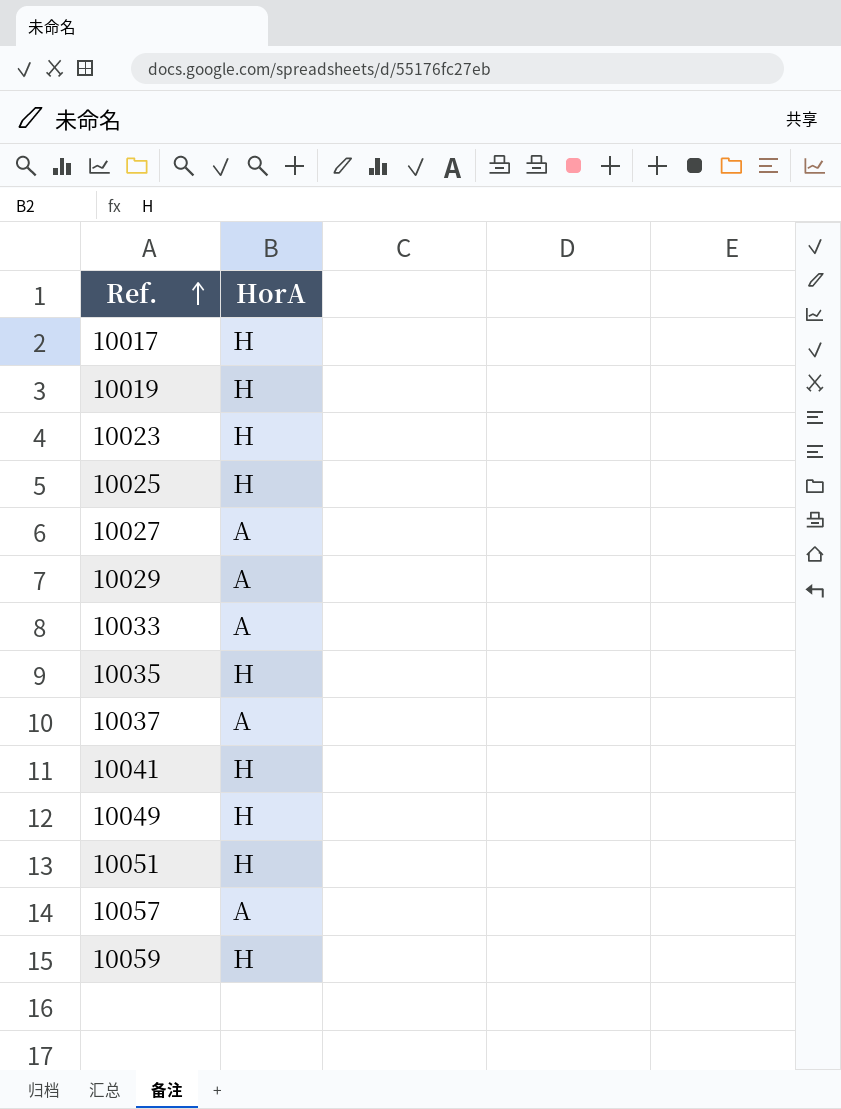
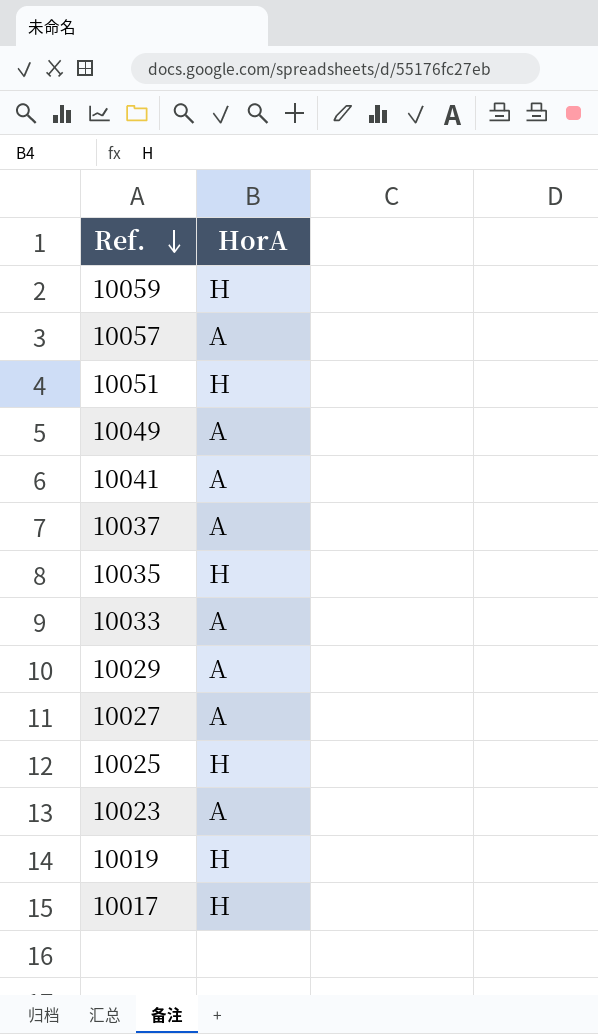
row order: Ref. ascending -> Ref. descending
10049 | HorA: H -> A
10041 | HorA: H -> A
10023 | HorA: H -> A

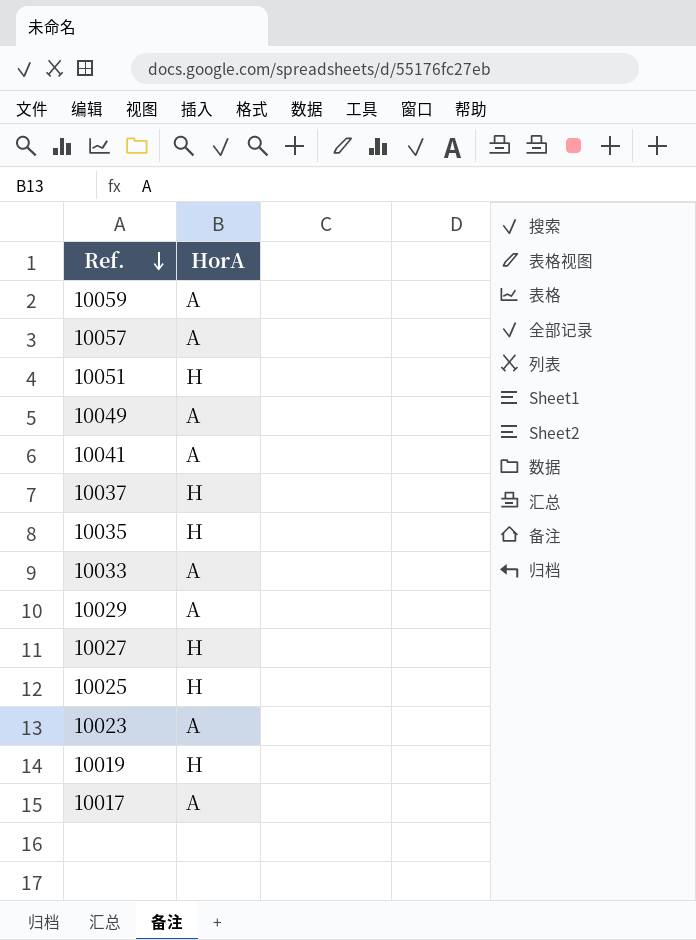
10059 | HorA: H -> A
10037 | HorA: A -> H
10027 | HorA: A -> H
10017 | HorA: H -> A

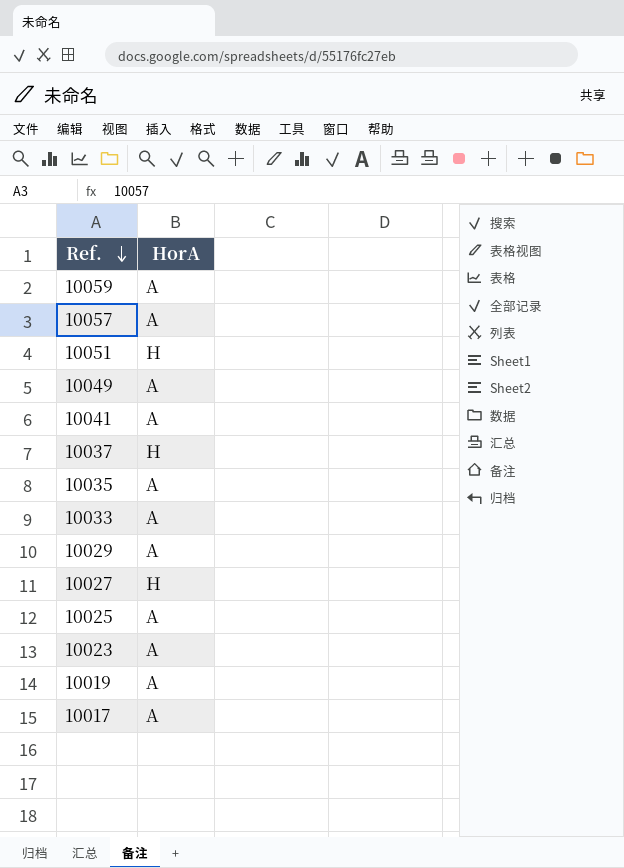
10035 | HorA: H -> A
10025 | HorA: H -> A
10019 | HorA: H -> A

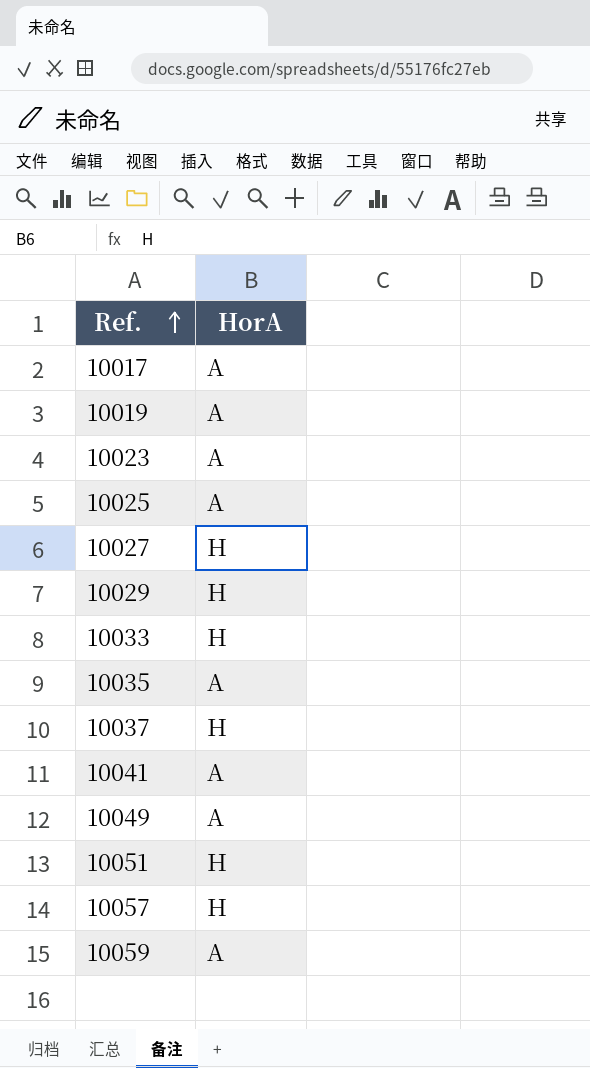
row order: Ref. descending -> Ref. ascending
10029 | HorA: A -> H
10033 | HorA: A -> H
10057 | HorA: A -> H

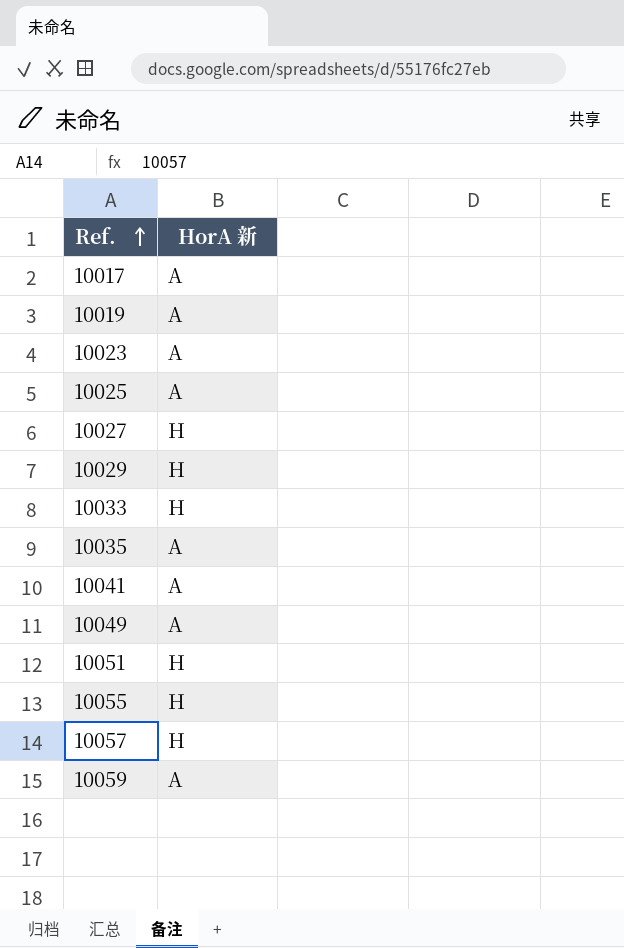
column name: HorA -> HorA 新
row 10037: H -> none
row 10055: none -> H

